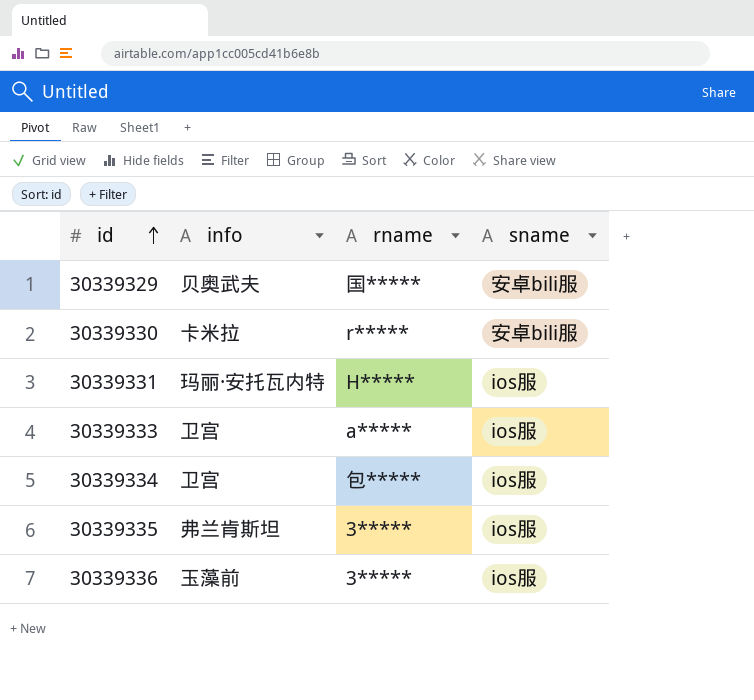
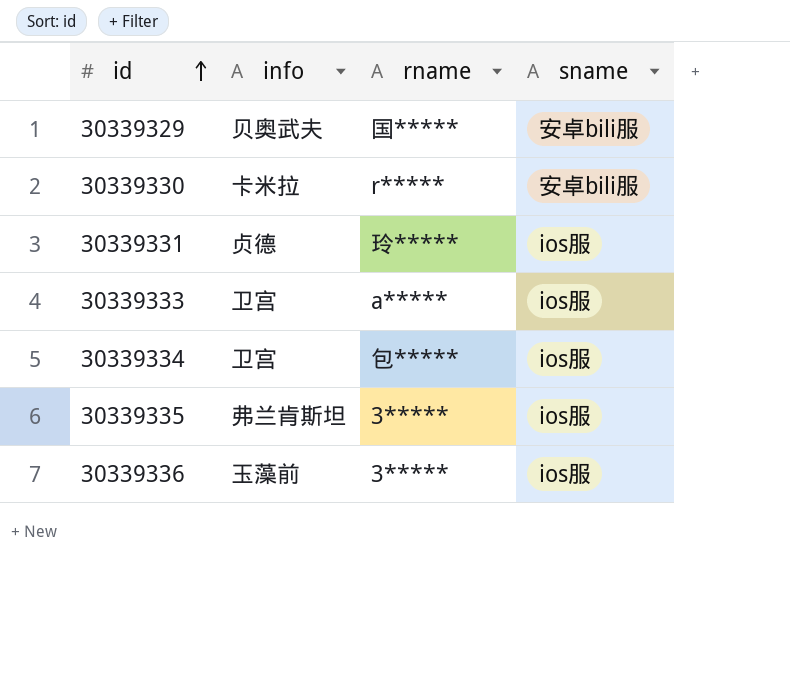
30339331 | info: 玛丽·安托瓦内特 -> 贞德
30339331 | rname: H***** -> 玲*****

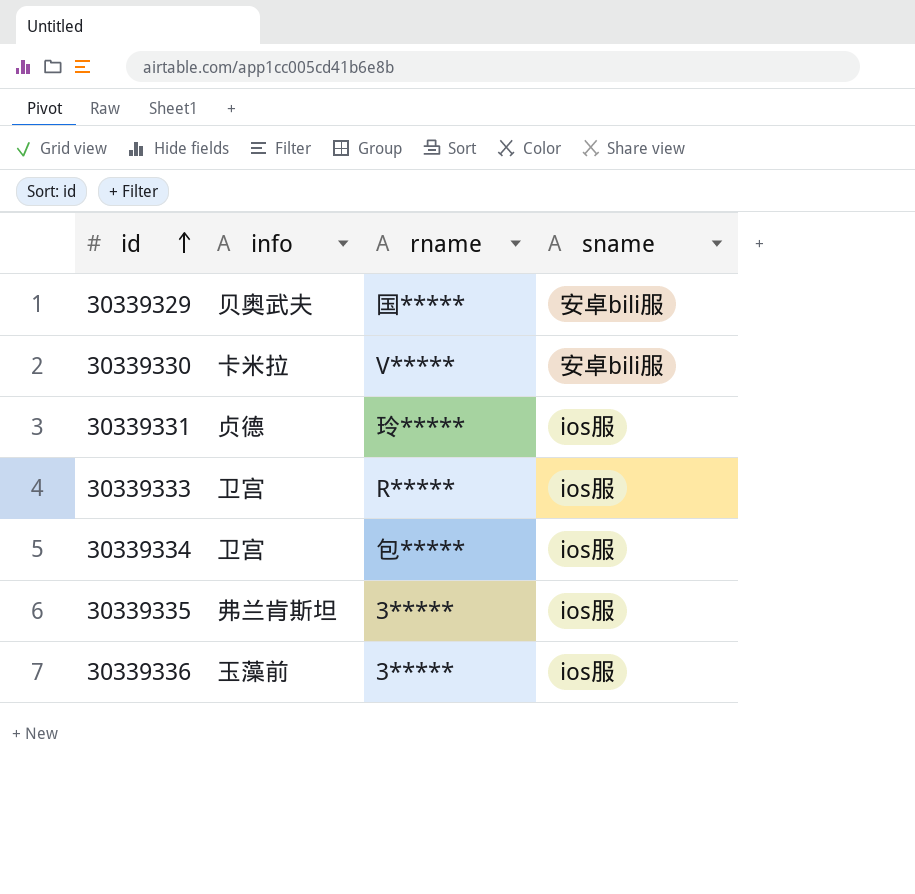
30339330 | rname: r***** -> V*****
30339333 | rname: a***** -> R*****

